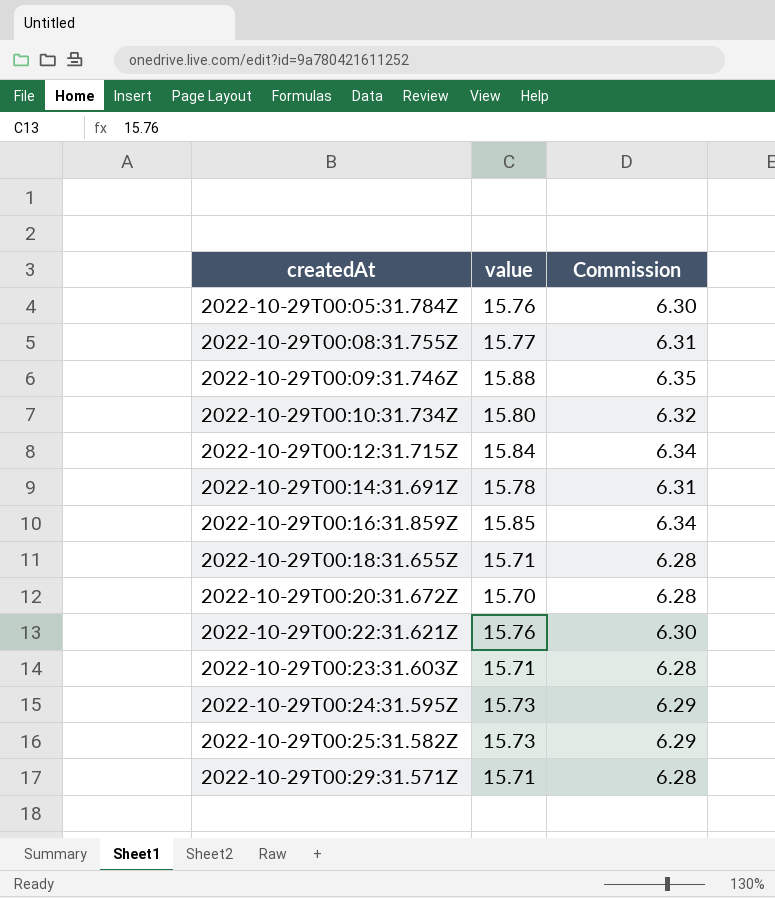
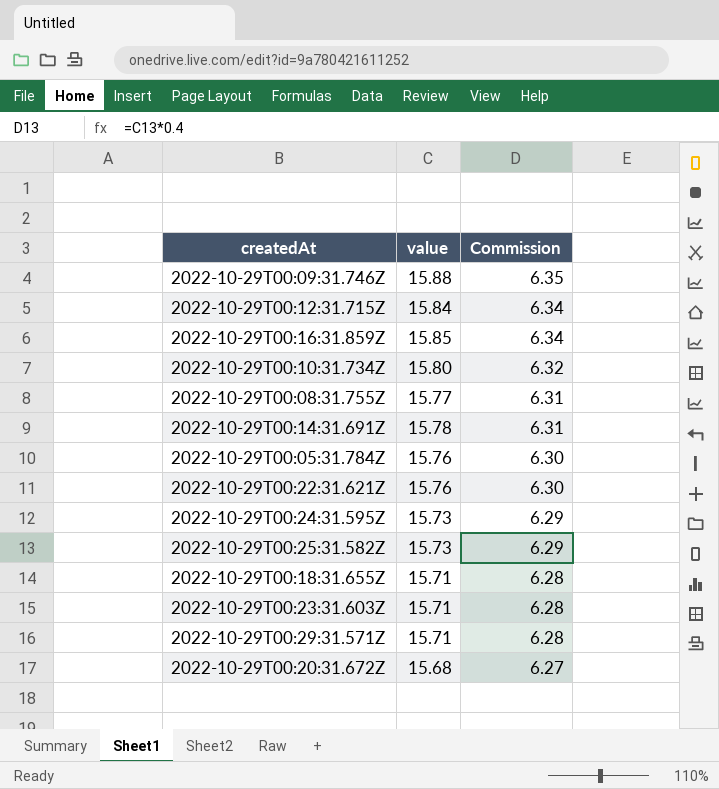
row order: createdAt ascending -> Commission descending
2022-10-29T00:20:31.672Z | value: 15.70 -> 15.68
2022-10-29T00:20:31.672Z | Commission: 6.28 -> 6.27

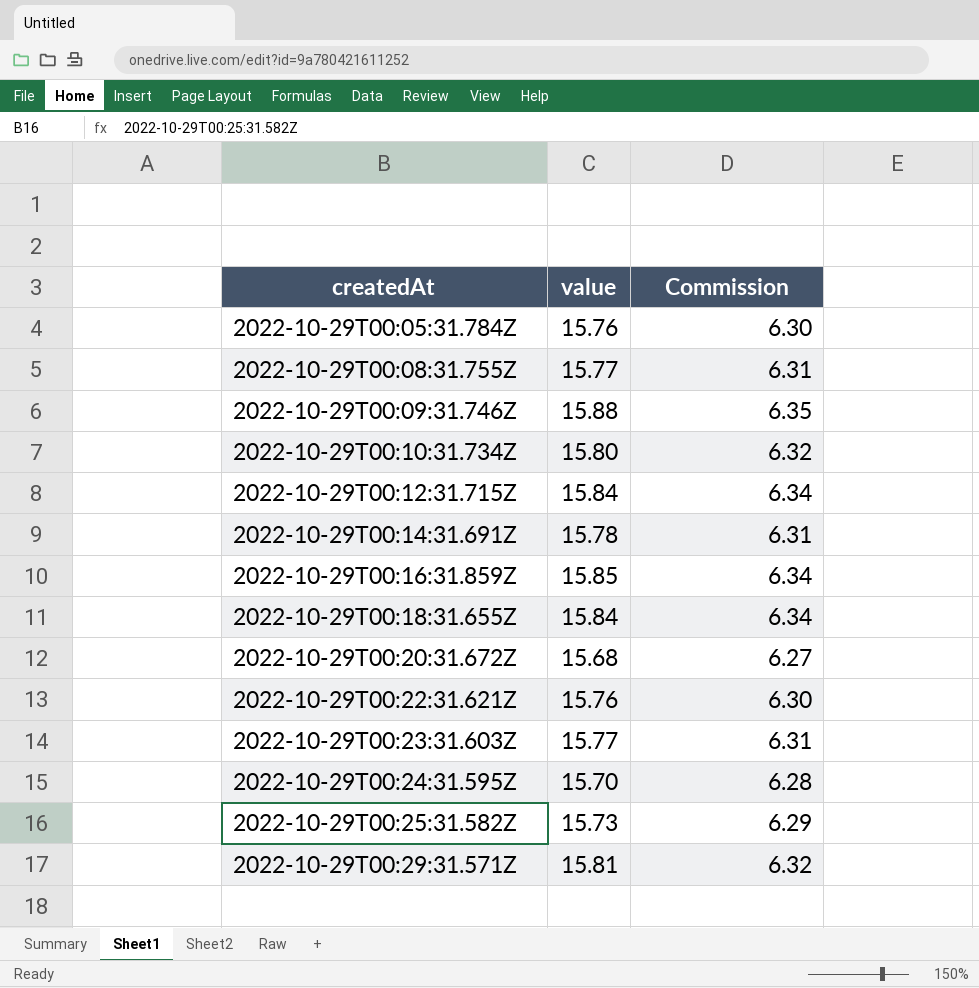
row order: Commission descending -> createdAt ascending
2022-10-29T00:18:31.655Z | value: 15.71 -> 15.84
2022-10-29T00:18:31.655Z | Commission: 6.28 -> 6.34
2022-10-29T00:23:31.603Z | value: 15.71 -> 15.77
2022-10-29T00:23:31.603Z | Commission: 6.28 -> 6.31
2022-10-29T00:24:31.595Z | value: 15.73 -> 15.70
2022-10-29T00:24:31.595Z | Commission: 6.29 -> 6.28
2022-10-29T00:29:31.571Z | value: 15.71 -> 15.81
2022-10-29T00:29:31.571Z | Commission: 6.28 -> 6.32

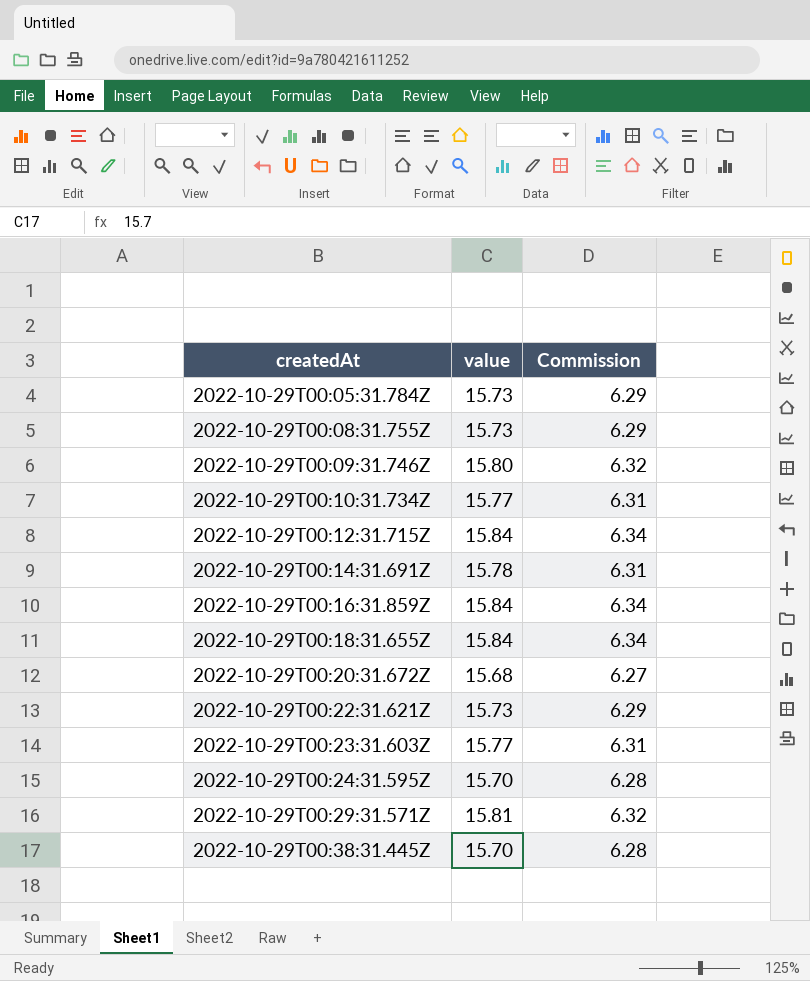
row 2022-10-29T00:25:31.582Z: 15.73 | 6.29 -> none
2022-10-29T00:05:31.784Z | value: 15.76 -> 15.73
2022-10-29T00:05:31.784Z | Commission: 6.30 -> 6.29
2022-10-29T00:08:31.755Z | value: 15.77 -> 15.73
2022-10-29T00:08:31.755Z | Commission: 6.31 -> 6.29
2022-10-29T00:09:31.746Z | value: 15.88 -> 15.80
2022-10-29T00:09:31.746Z | Commission: 6.35 -> 6.32
2022-10-29T00:10:31.734Z | value: 15.80 -> 15.77
2022-10-29T00:10:31.734Z | Commission: 6.32 -> 6.31
2022-10-29T00:16:31.859Z | value: 15.85 -> 15.84
2022-10-29T00:22:31.621Z | value: 15.76 -> 15.73
2022-10-29T00:22:31.621Z | Commission: 6.30 -> 6.29
row 2022-10-29T00:38:31.445Z: none -> 15.70 | 6.28

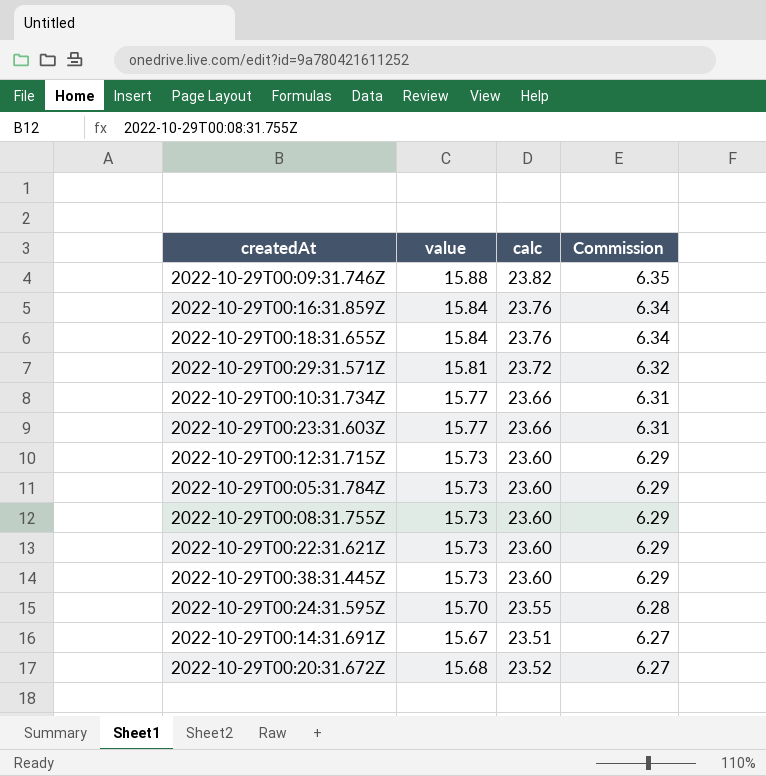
row order: createdAt ascending -> Commission descending
column calc | formula: none -> [value] * 1.5
2022-10-29T00:09:31.746Z | value: 15.80 -> 15.88
2022-10-29T00:09:31.746Z | Commission: 6.32 -> 6.35
2022-10-29T00:12:31.715Z | value: 15.84 -> 15.73
2022-10-29T00:12:31.715Z | Commission: 6.34 -> 6.29
2022-10-29T00:38:31.445Z | value: 15.70 -> 15.73
2022-10-29T00:38:31.445Z | Commission: 6.28 -> 6.29
2022-10-29T00:14:31.691Z | value: 15.78 -> 15.67
2022-10-29T00:14:31.691Z | Commission: 6.31 -> 6.27

